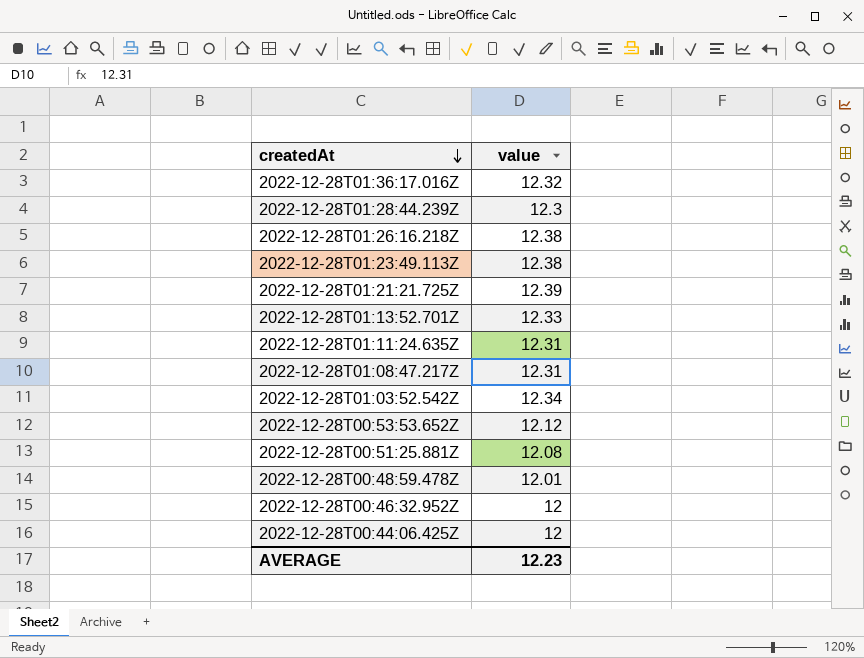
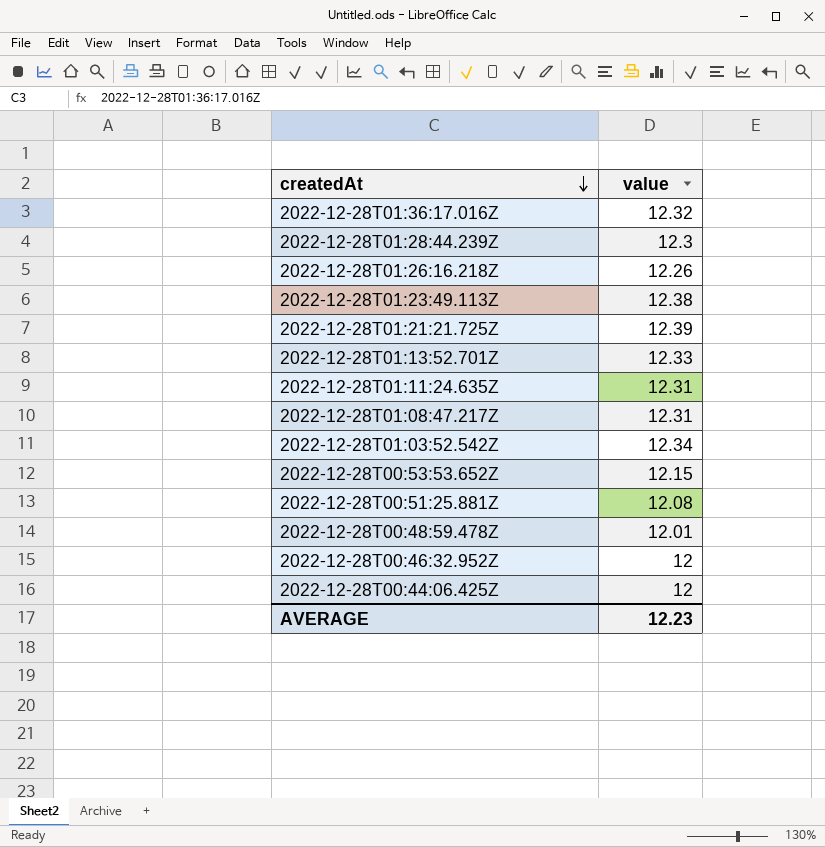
2022-12-28T01:26:16.218Z | value: 12.38 -> 12.26
2022-12-28T00:53:53.652Z | value: 12.12 -> 12.15

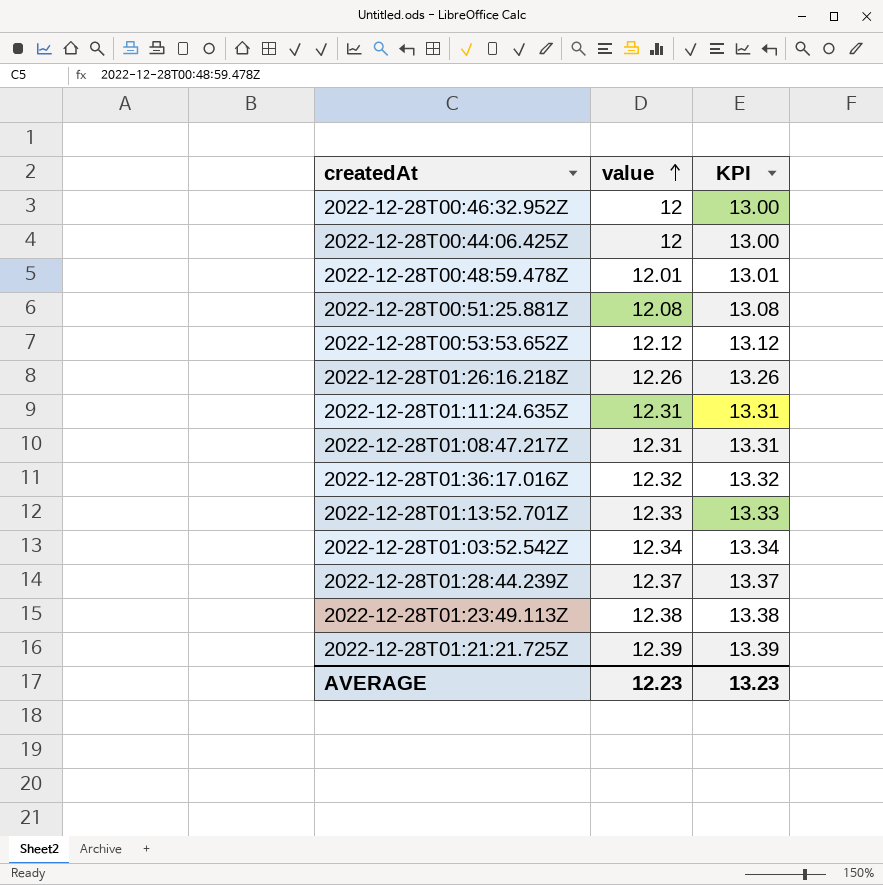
row order: createdAt descending -> value ascending
column KPI | formula: none -> [value] + 1
2022-12-28T00:53:53.652Z | value: 12.15 -> 12.12
2022-12-28T01:28:44.239Z | value: 12.3 -> 12.37

